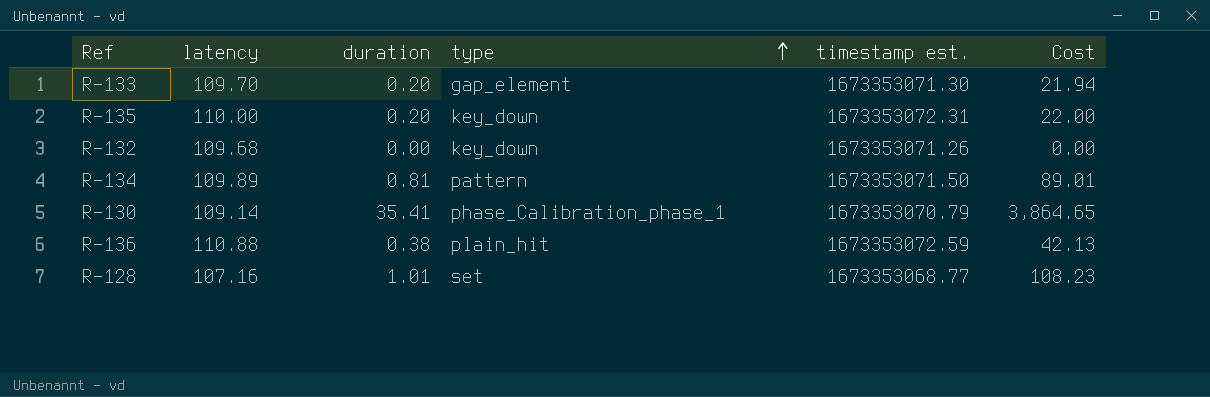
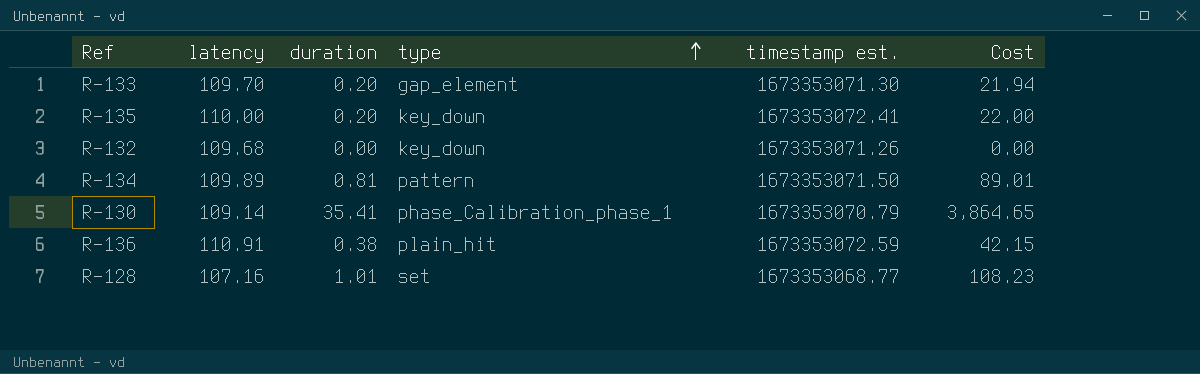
R-135 | timestamp est.: 1673353072.31 -> 1673353072.41
R-136 | latency: 110.88 -> 110.91
R-136 | Cost: 42.13 -> 42.15

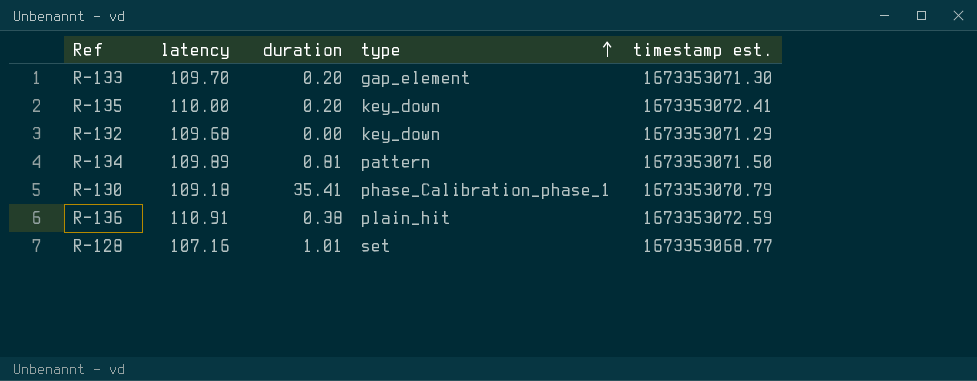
column Cost | formula: [latency] * [duration] -> none
R-132 | timestamp est.: 1673353071.26 -> 1673353071.29
R-130 | latency: 109.14 -> 109.18

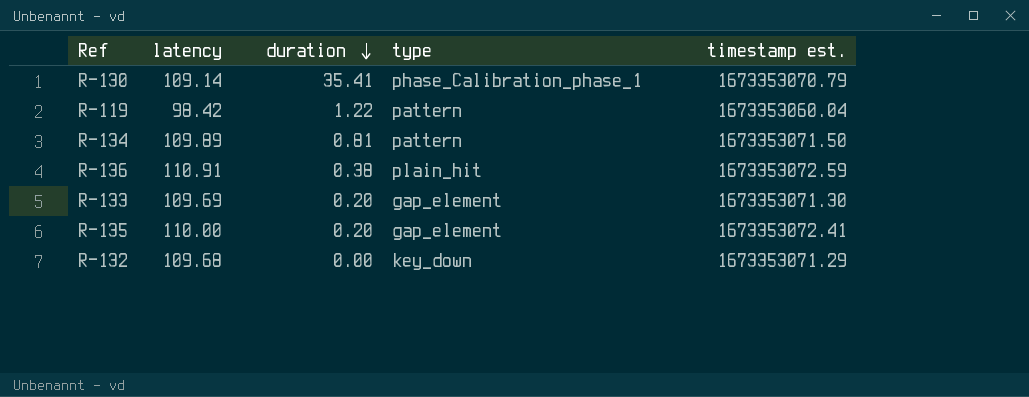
row order: type ascending -> duration descending
row R-128: 107.16 | 1.01 | set | 1673353068.77 -> none
R-130 | latency: 109.18 -> 109.14
row R-119: none -> 98.42 | 1.22 | pattern | 1673353060.04
R-133 | latency: 109.70 -> 109.69
R-135 | type: key_down -> gap_element

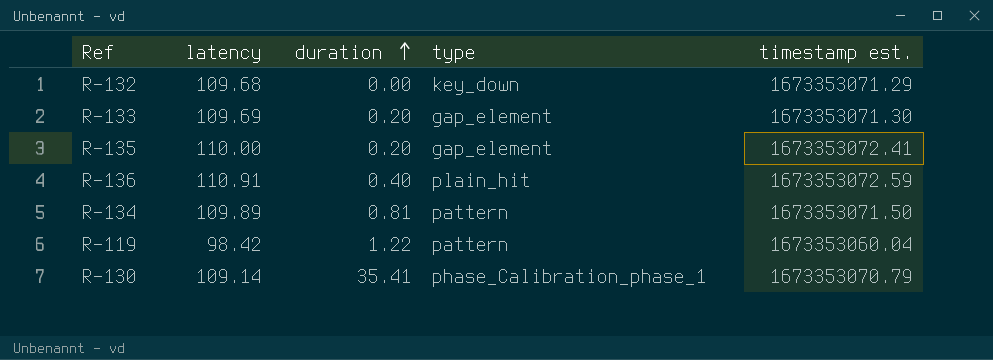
row order: duration descending -> duration ascending
R-136 | duration: 0.38 -> 0.40

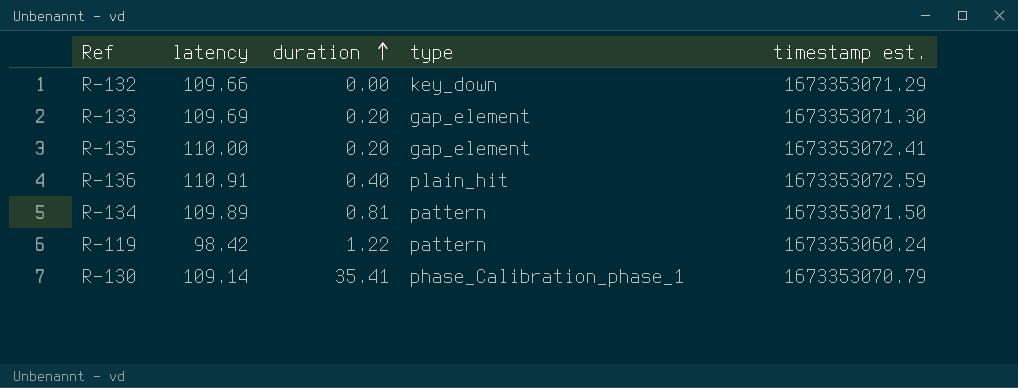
R-132 | latency: 109.68 -> 109.66
R-119 | timestamp est.: 1673353060.04 -> 1673353060.24

